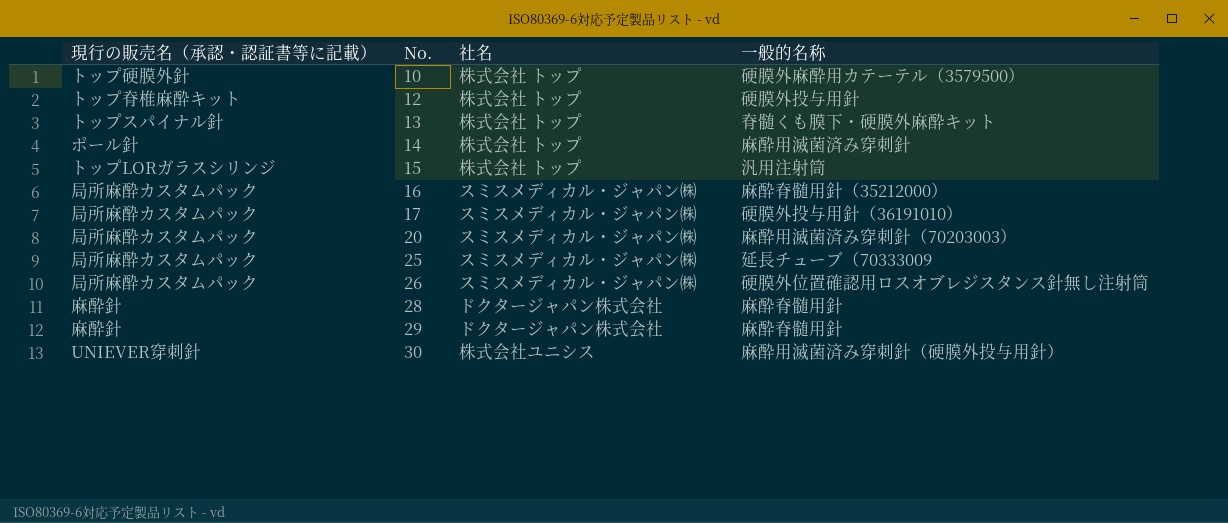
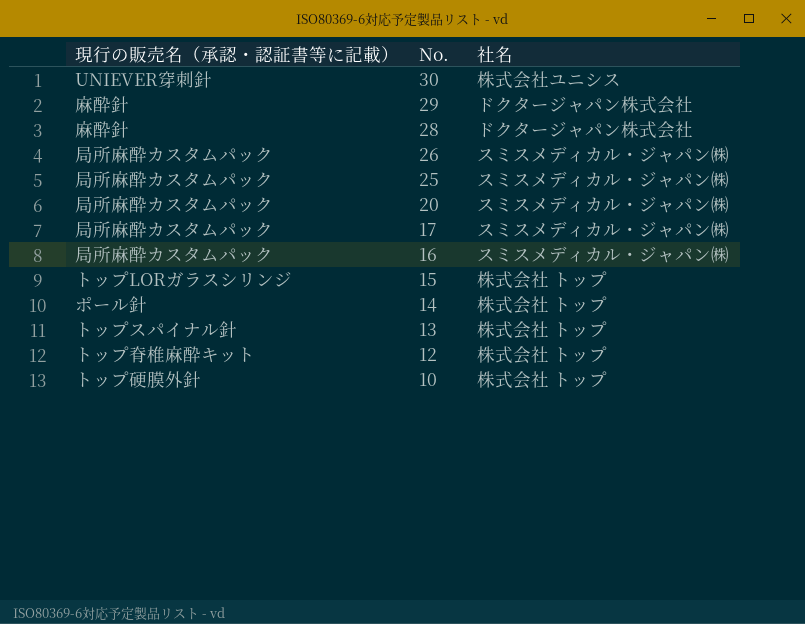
row order: No. ascending -> No. descending
column 一般的名称 | position: 4 -> none

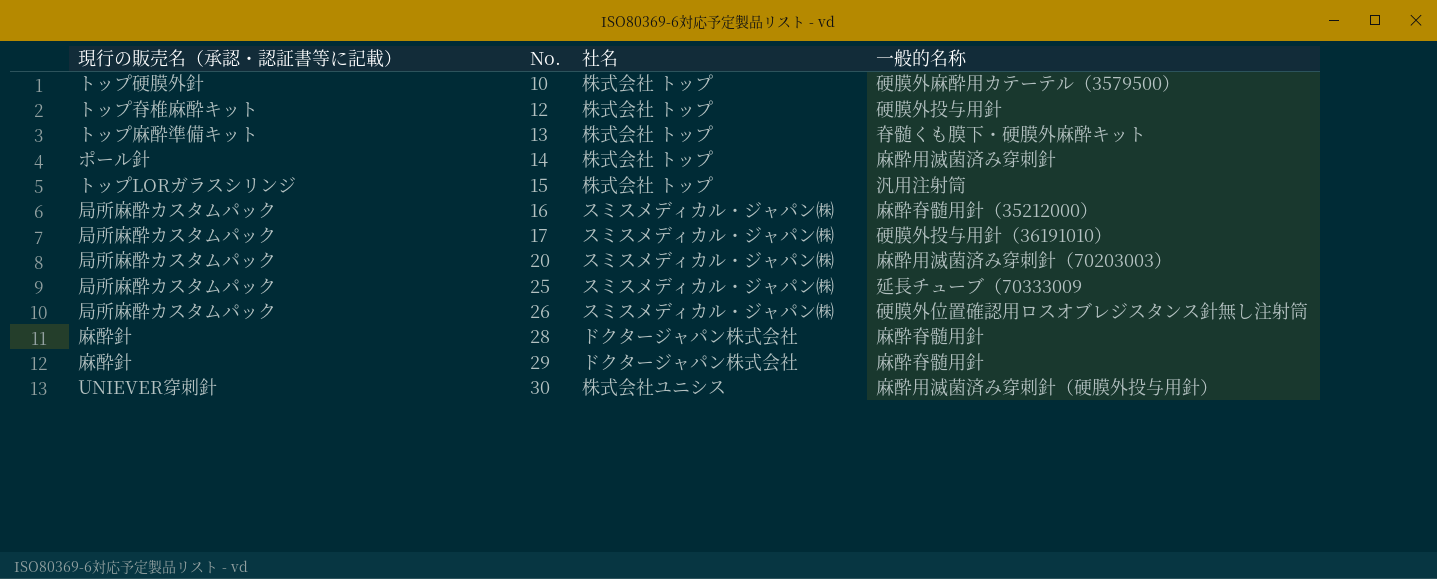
row order: No. descending -> No. ascending
column 一般的名称 | position: none -> 4
13 | 現行の販売名（承認・認証書等に記載）: トップスパイナル針 -> トップ麻酔準備キット

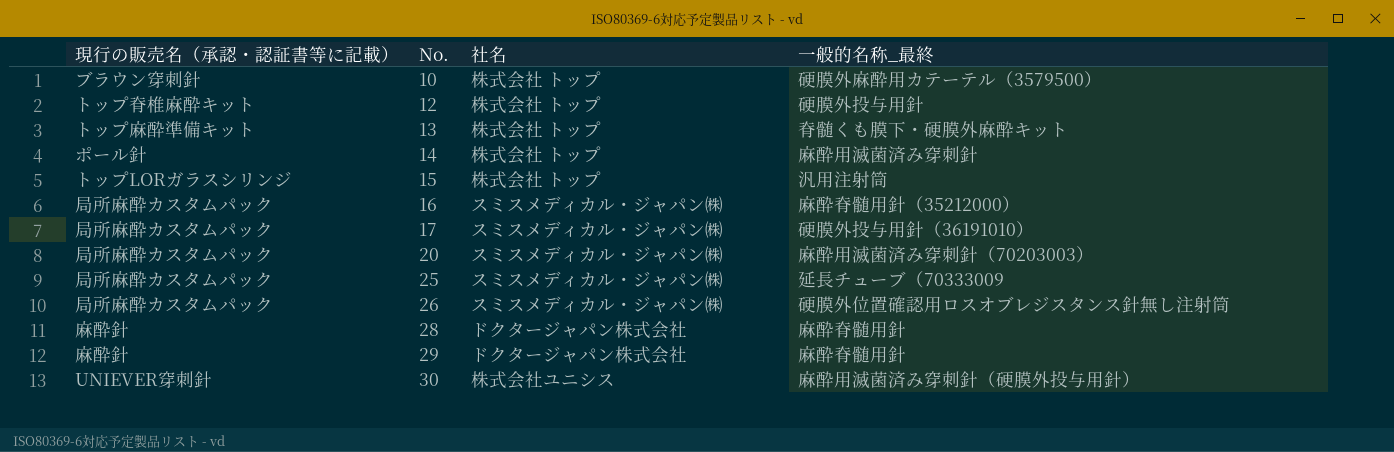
column name: 一般的名称 -> 一般的名称_最終
10 | 現行の販売名（承認・認証書等に記載）: トップ硬膜外針 -> ブラウン穿刺針

